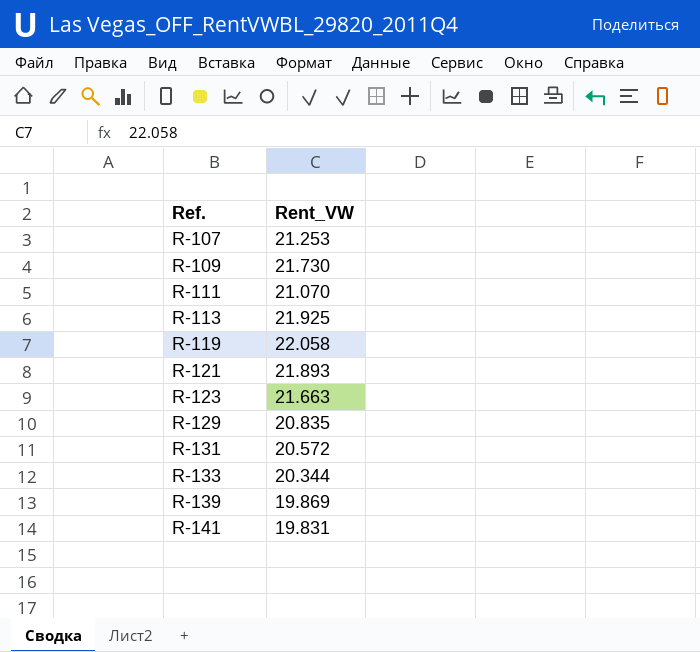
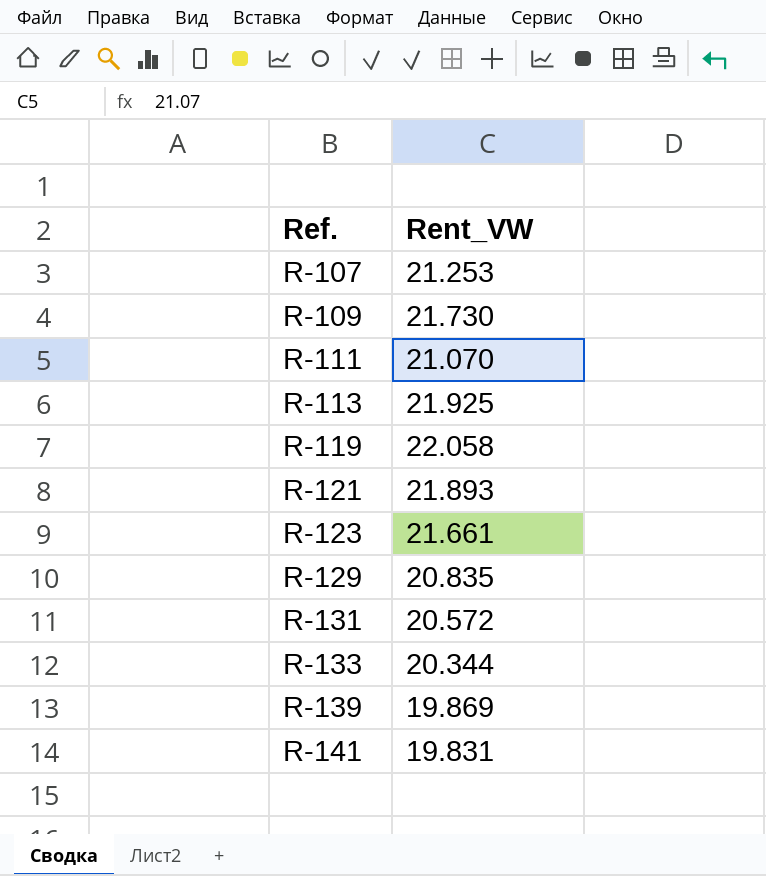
R-123 | Rent_VW: 21.663 -> 21.661

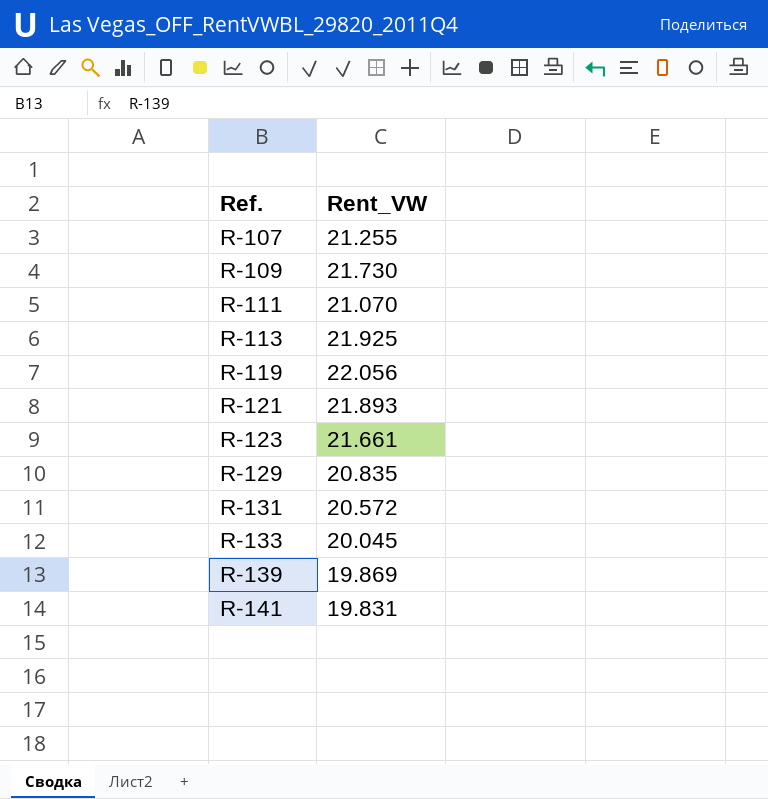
R-107 | Rent_VW: 21.253 -> 21.255
R-119 | Rent_VW: 22.058 -> 22.056
R-133 | Rent_VW: 20.344 -> 20.045

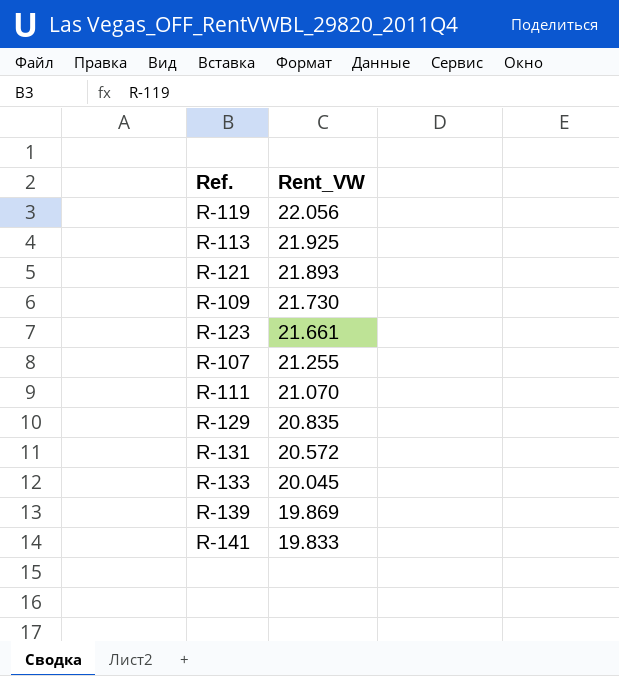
row order: Ref. ascending -> Rent_VW descending
R-141 | Rent_VW: 19.831 -> 19.833

